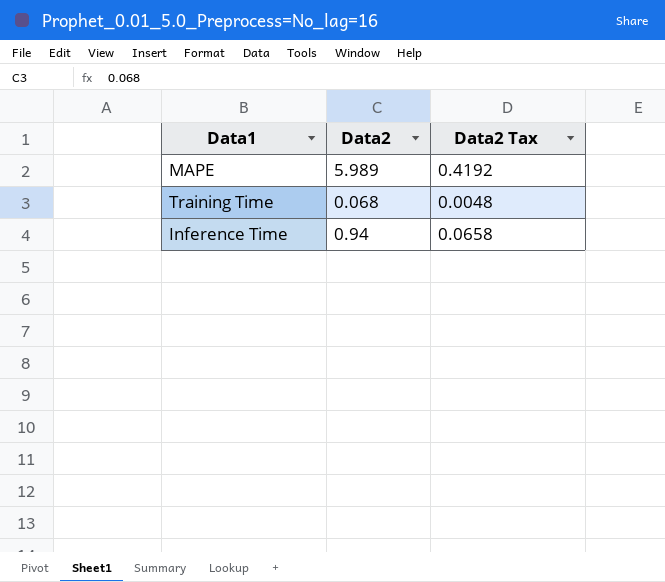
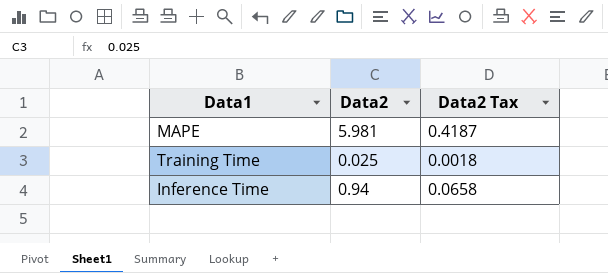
MAPE | Data2: 5.989 -> 5.981
MAPE | Data2 Tax: 0.4192 -> 0.4187
Training Time | Data2: 0.068 -> 0.025
Training Time | Data2 Tax: 0.0048 -> 0.0018

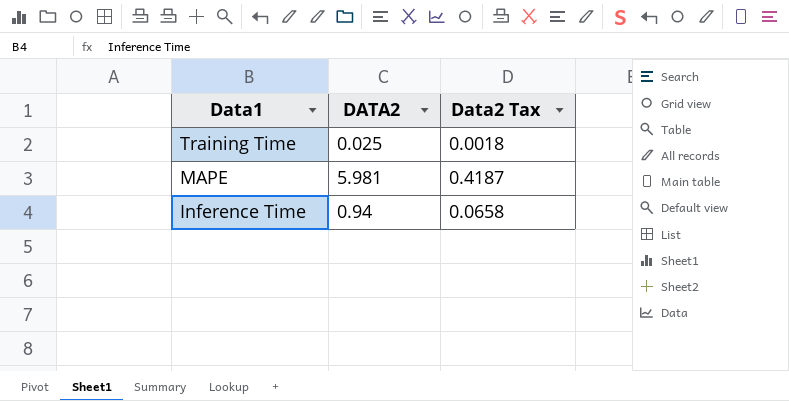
row order: none -> Data1 descending
column name: Data2 -> DATA2

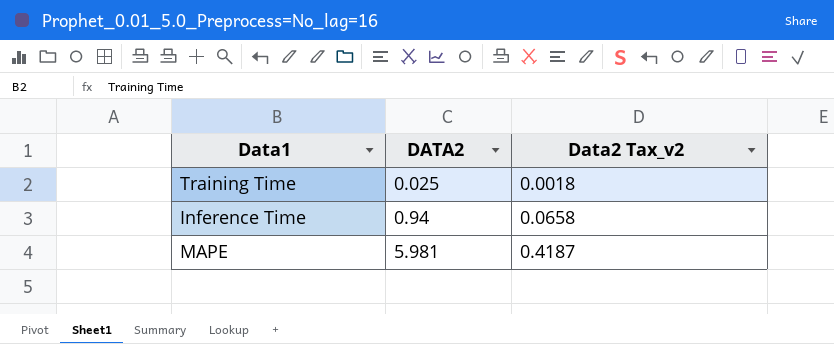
row order: Data1 descending -> DATA2 ascending
column name: Data2 Tax -> Data2 Tax_v2

